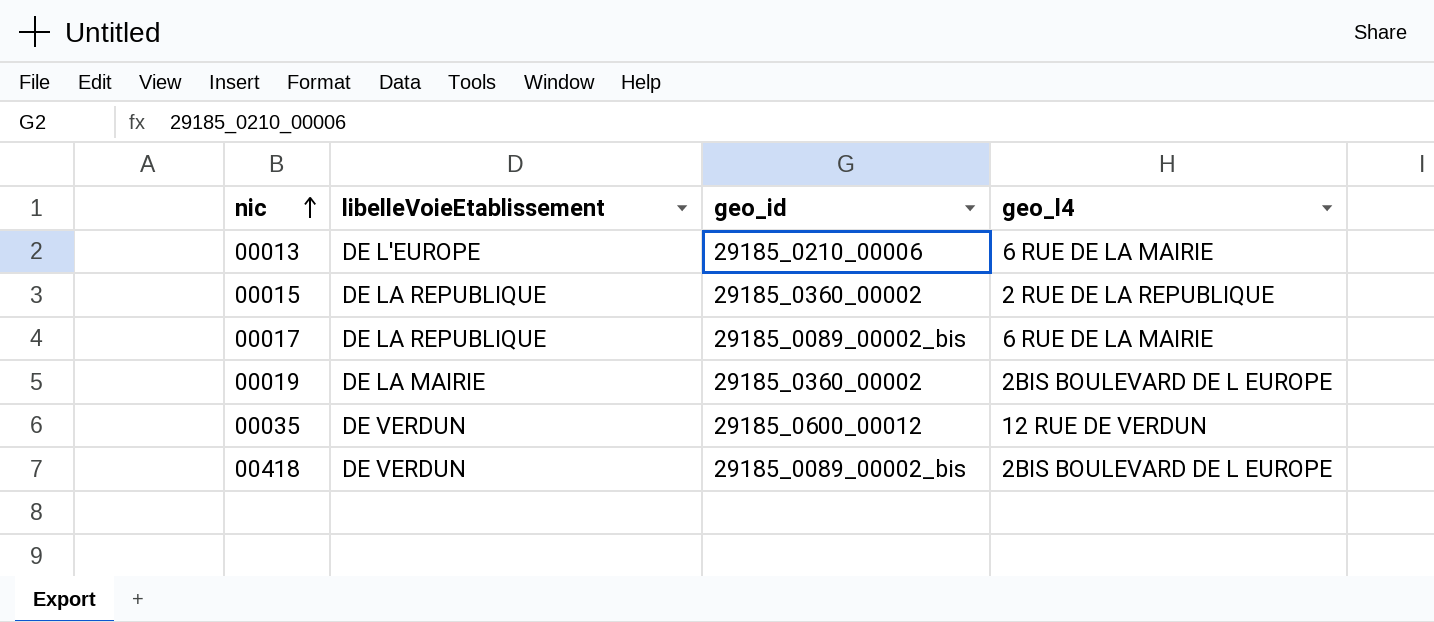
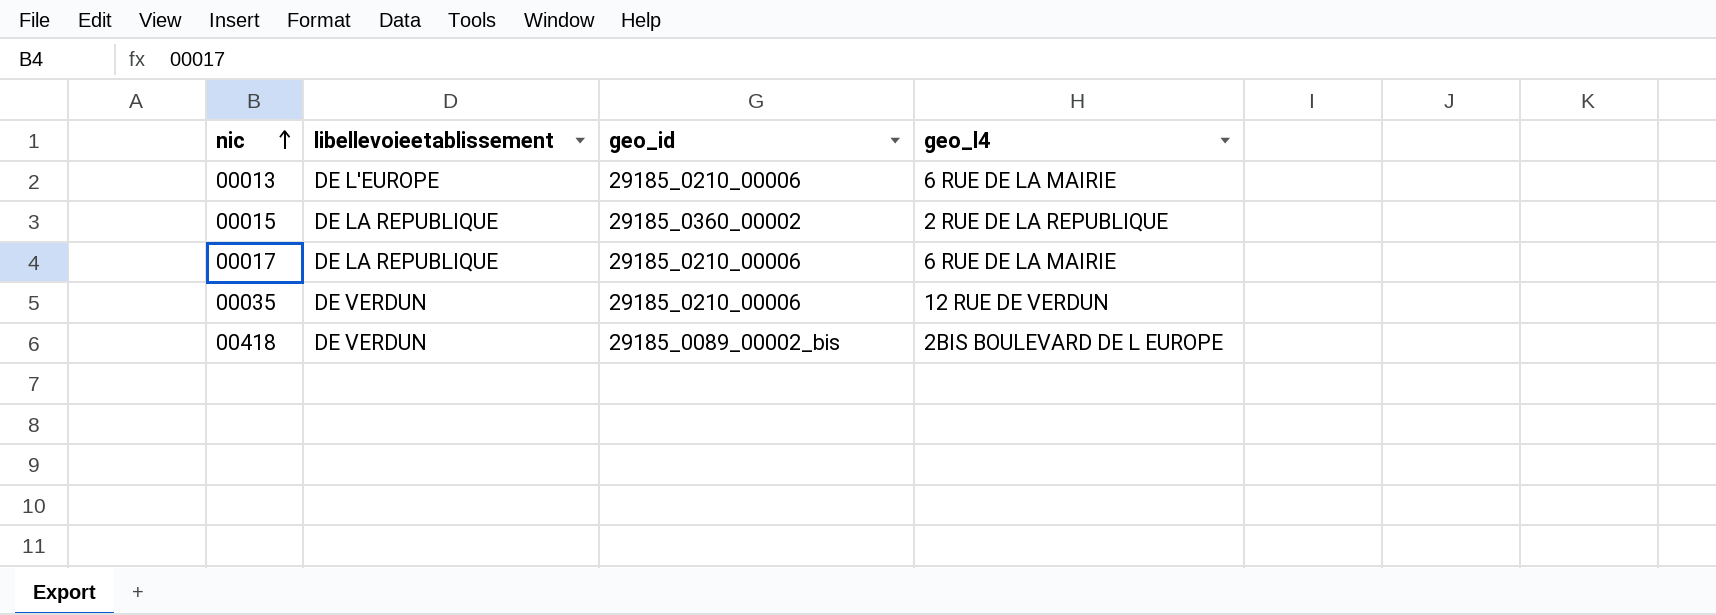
column name: libelleVoieEtablissement -> libellevoieetablissement
row 00019: DE LA MAIRIE | 29185_0360_00002 | 2BIS BOULEVARD DE L EUROPE -> none
00017 | geo_id: 29185_0089_00002_bis -> 29185_0210_00006
00035 | geo_id: 29185_0600_00012 -> 29185_0210_00006

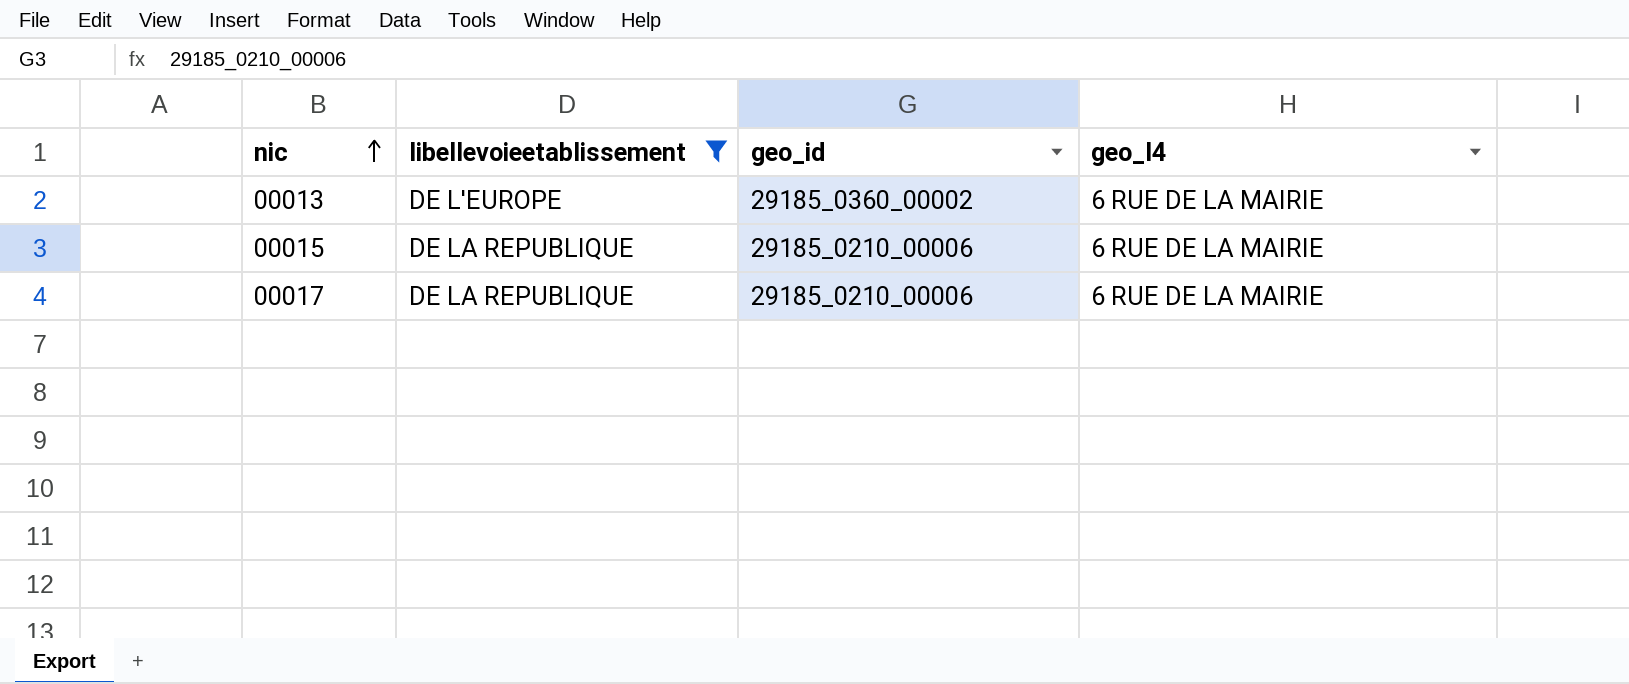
filter: none -> libellevoieetablissement != DE VERDUN
00013 | geo_id: 29185_0210_00006 -> 29185_0360_00002
00015 | geo_id: 29185_0360_00002 -> 29185_0210_00006
00015 | geo_l4: 2 RUE DE LA REPUBLIQUE -> 6 RUE DE LA MAIRIE

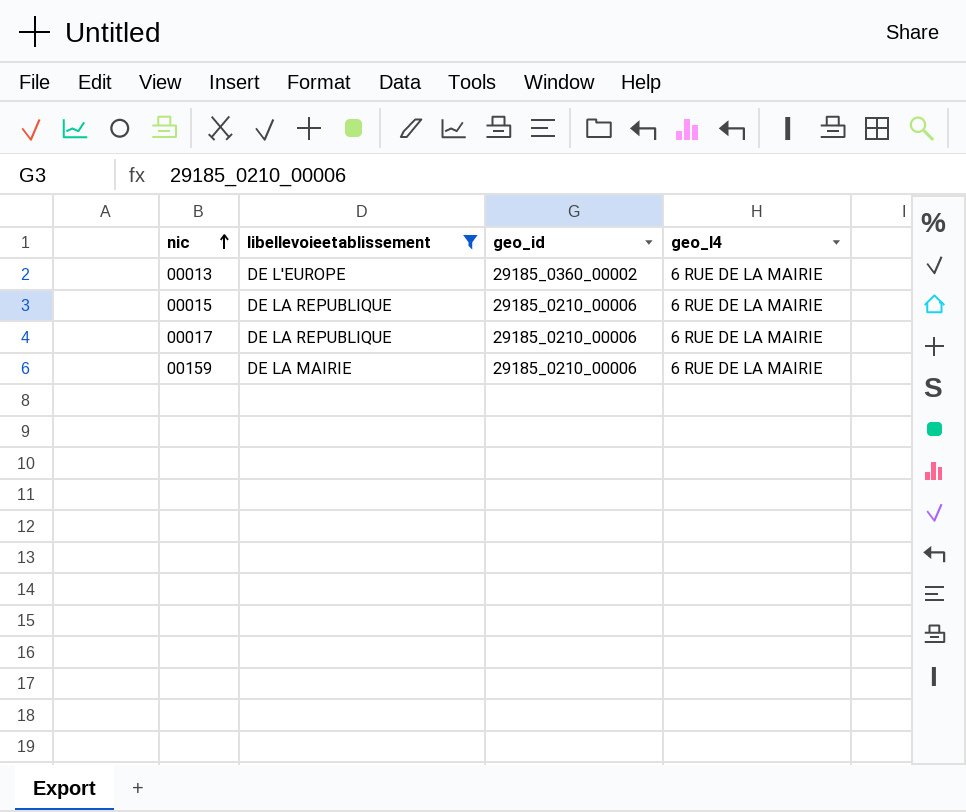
row 00159: none -> DE LA MAIRIE | 29185_0210_00006 | 6 RUE DE LA MAIRIE

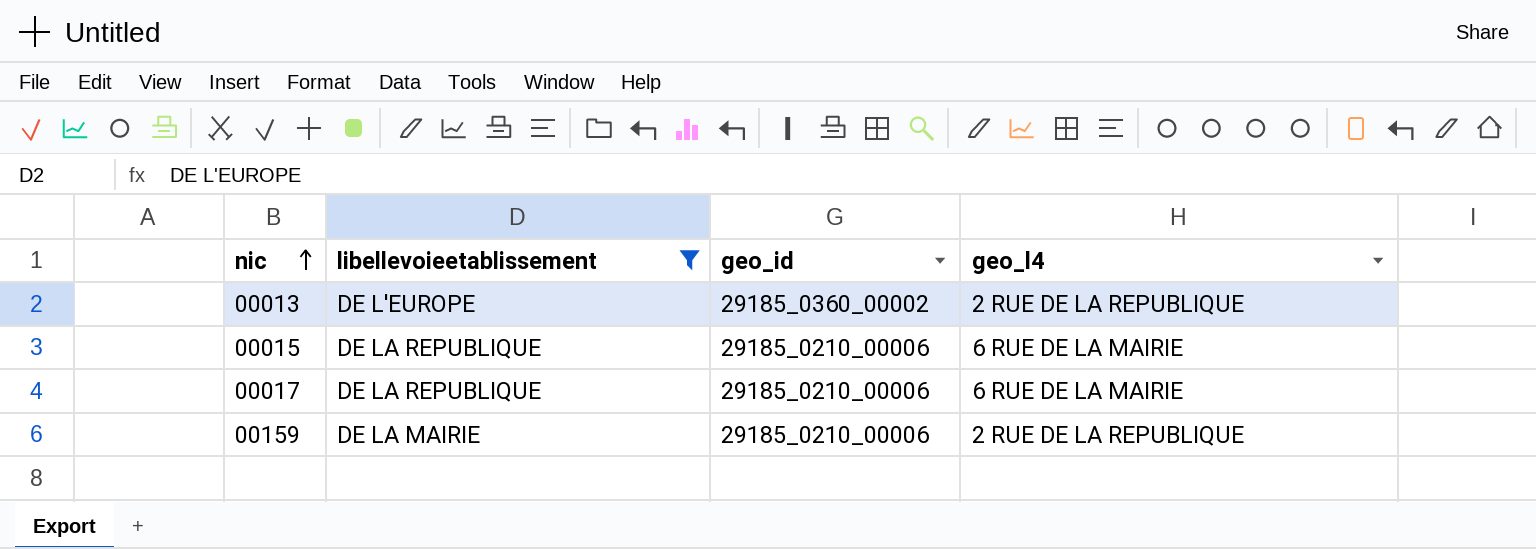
00013 | geo_l4: 6 RUE DE LA MAIRIE -> 2 RUE DE LA REPUBLIQUE
00159 | geo_l4: 6 RUE DE LA MAIRIE -> 2 RUE DE LA REPUBLIQUE

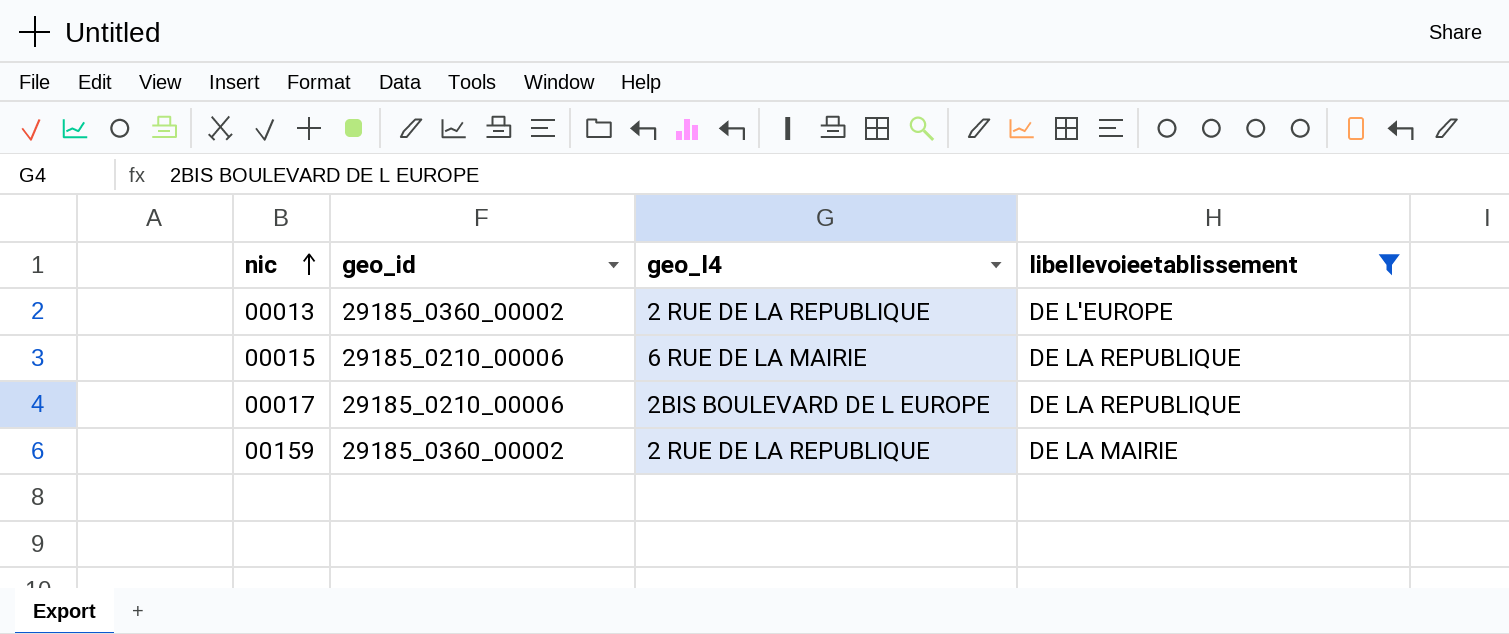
column libellevoieetablissement | position: 2 -> 4
00017 | geo_l4: 6 RUE DE LA MAIRIE -> 2BIS BOULEVARD DE L EUROPE
00159 | geo_id: 29185_0210_00006 -> 29185_0360_00002

